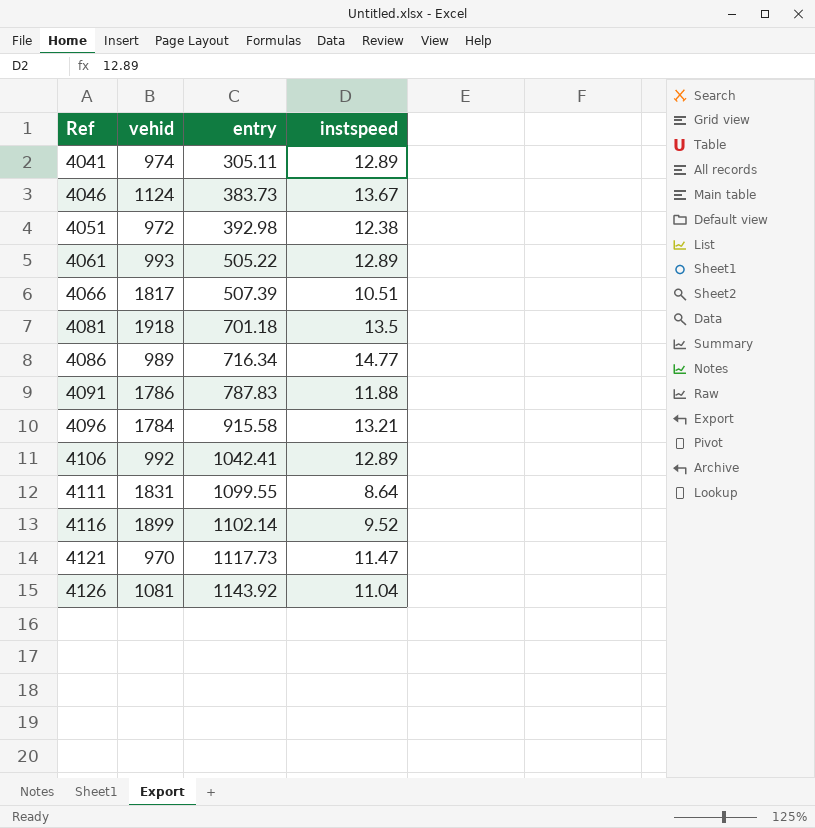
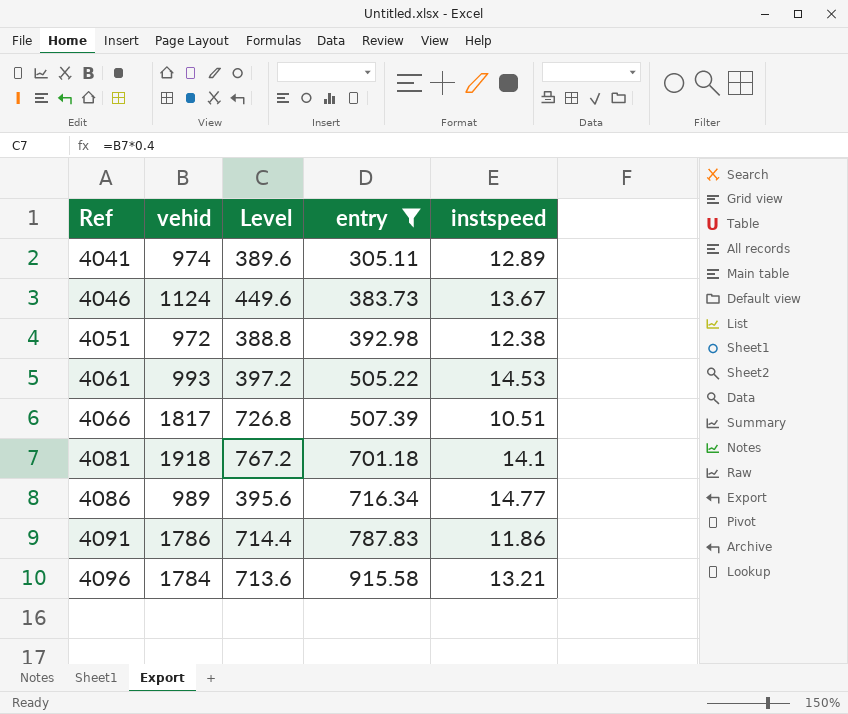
filter: none -> entry <= 915.58
column Level | formula: none -> [vehid] * 0.4
4061 | instspeed: 12.89 -> 14.53
4081 | instspeed: 13.5 -> 14.1
4091 | instspeed: 11.88 -> 11.86

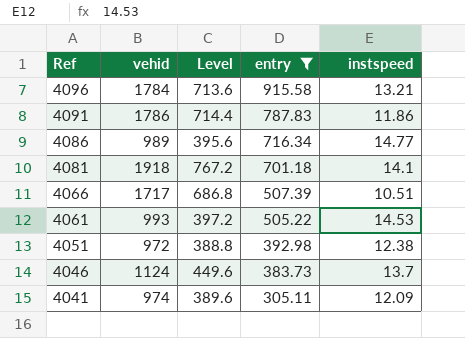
row order: Ref ascending -> Ref descending
4066 | vehid: 1817 -> 1717
4066 | Level: 726.8 -> 686.8
4046 | instspeed: 13.67 -> 13.7
4041 | instspeed: 12.89 -> 12.09

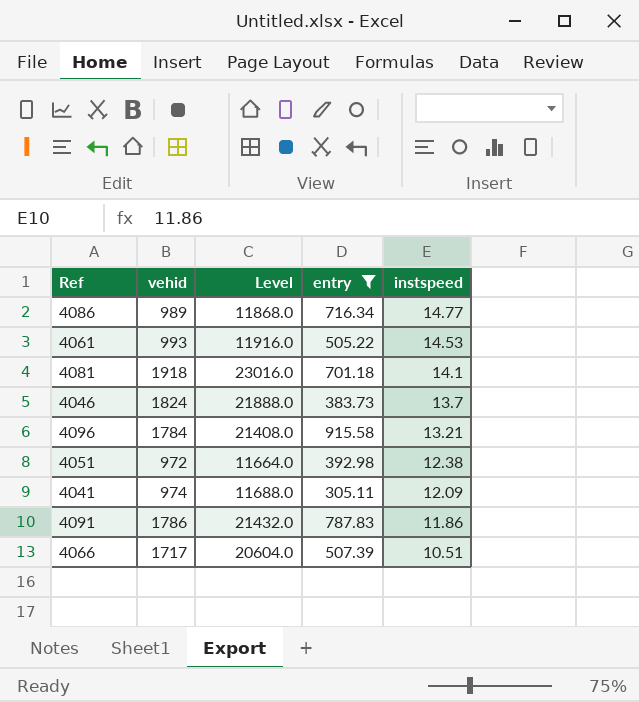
row order: Ref descending -> instspeed descending
column Level | formula: [vehid] * 0.4 -> [vehid] * 12
4046 | vehid: 1124 -> 1824

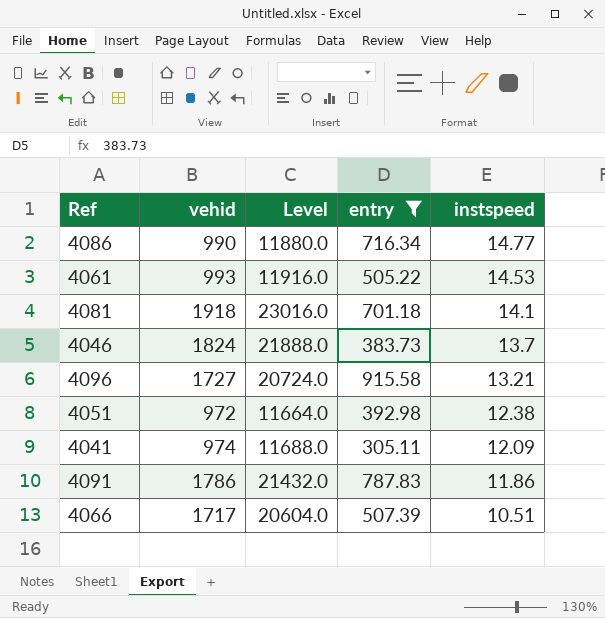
4086 | vehid: 989 -> 990
4086 | Level: 11868.0 -> 11880.0
4096 | vehid: 1784 -> 1727
4096 | Level: 21408.0 -> 20724.0

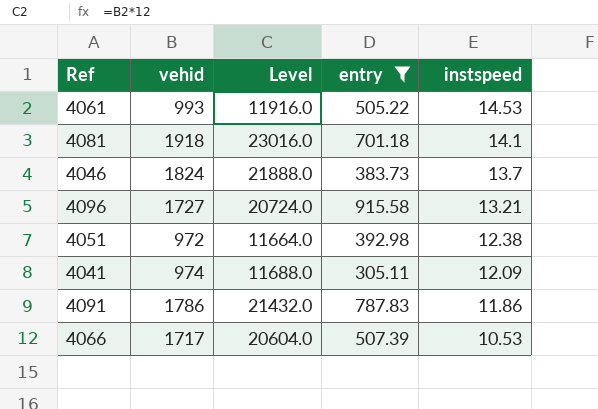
row 4086: 990 | 11880.0 | 716.34 | 14.77 -> none
4066 | instspeed: 10.51 -> 10.53

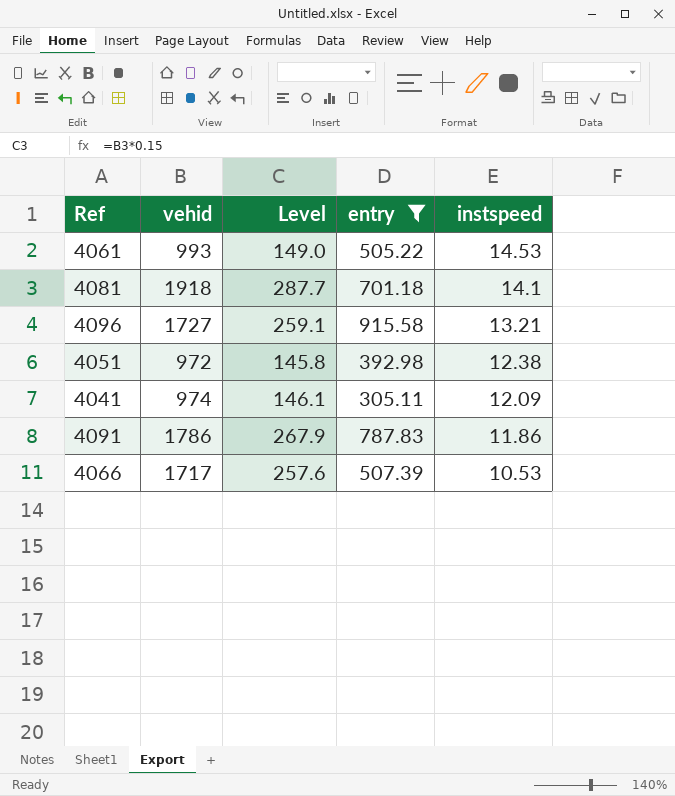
column Level | formula: [vehid] * 12 -> [vehid] * 0.15
row 4046: 1824 | 21888.0 | 383.73 | 13.7 -> none

